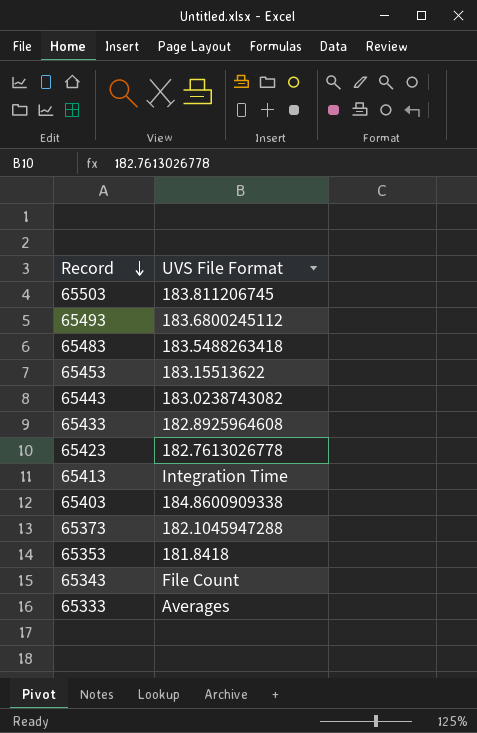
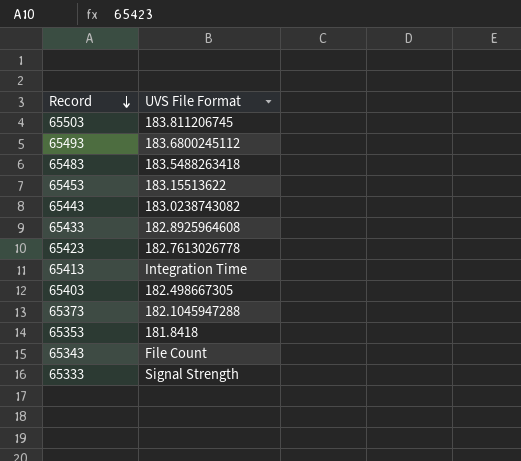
65403 | UVS File Format: 184.8600909338 -> 182.498667305
65333 | UVS File Format: Averages -> Signal Strength

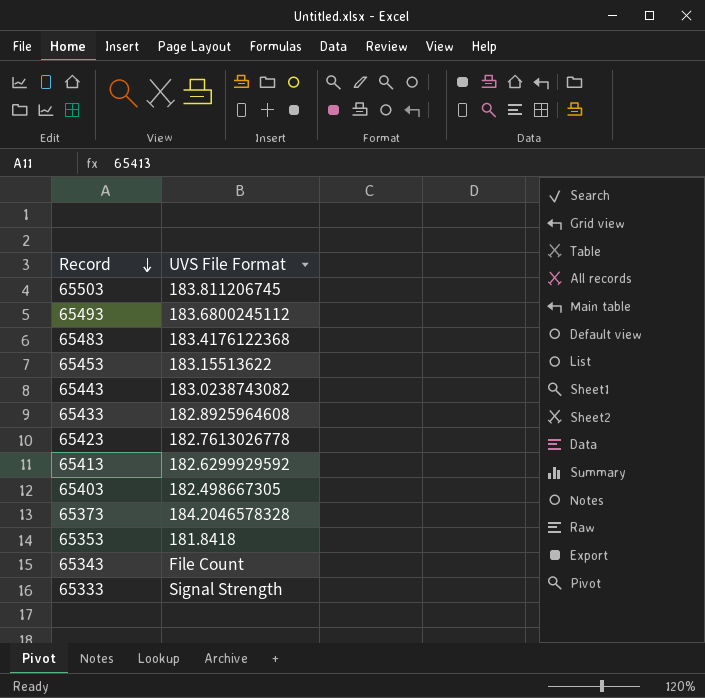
65483 | UVS File Format: 183.5488263418 -> 183.4176122368
65413 | UVS File Format: Integration Time -> 182.6299929592
65373 | UVS File Format: 182.1045947288 -> 184.2046578328

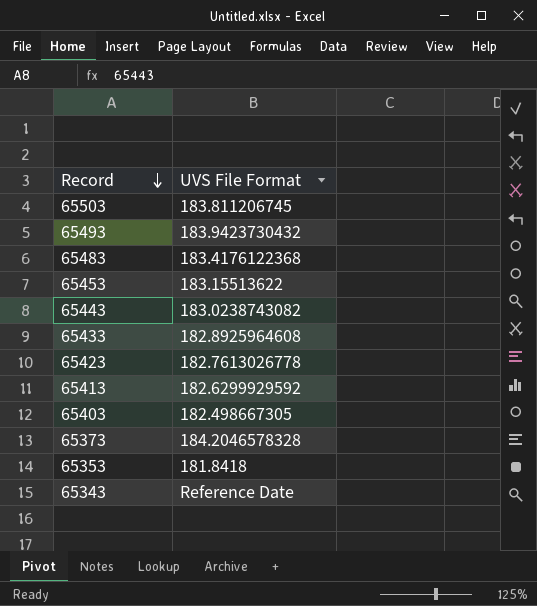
row 65333: Signal Strength -> none
65493 | UVS File Format: 183.6800245112 -> 183.9423730432
65343 | UVS File Format: File Count -> Reference Date

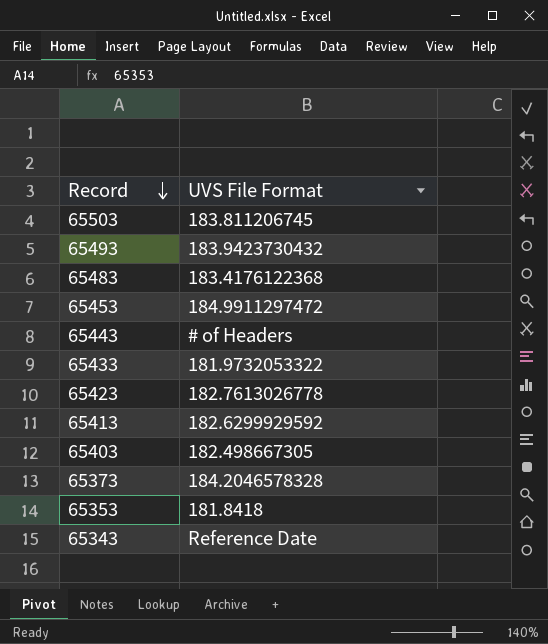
65453 | UVS File Format: 183.15513622 -> 184.9911297472
65443 | UVS File Format: 183.0238743082 -> # of Headers
65433 | UVS File Format: 182.8925964608 -> 181.9732053322

